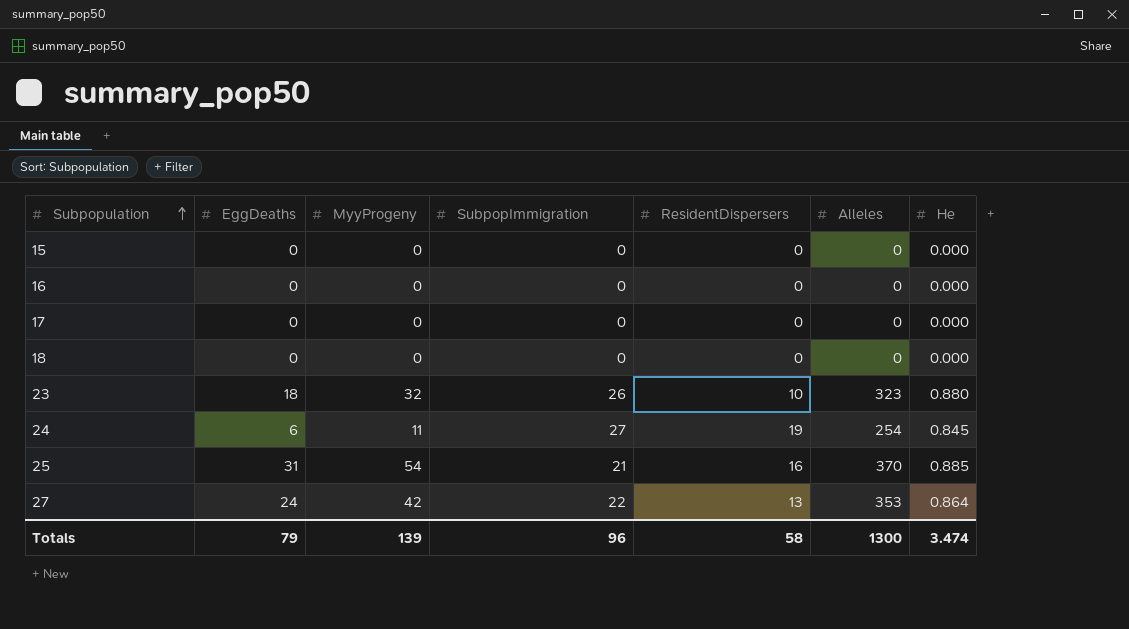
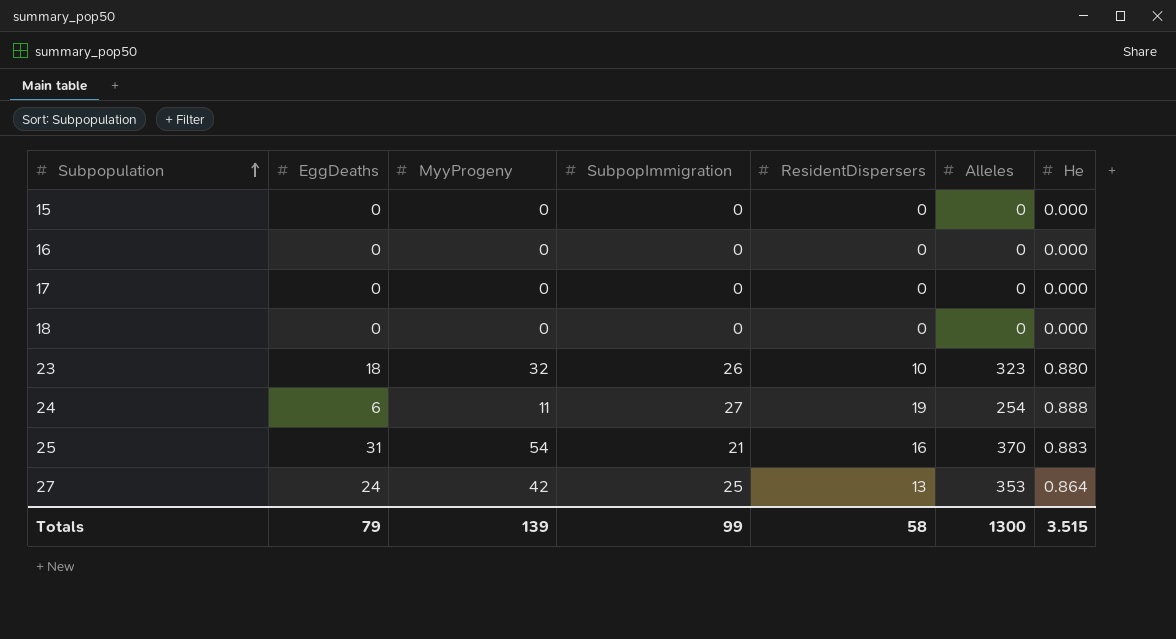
24 | He: 0.845 -> 0.888
25 | He: 0.885 -> 0.883
27 | SubpopImmigration: 22 -> 25
Totals | SubpopImmigration: 96 -> 99
Totals | He: 3.474 -> 3.515

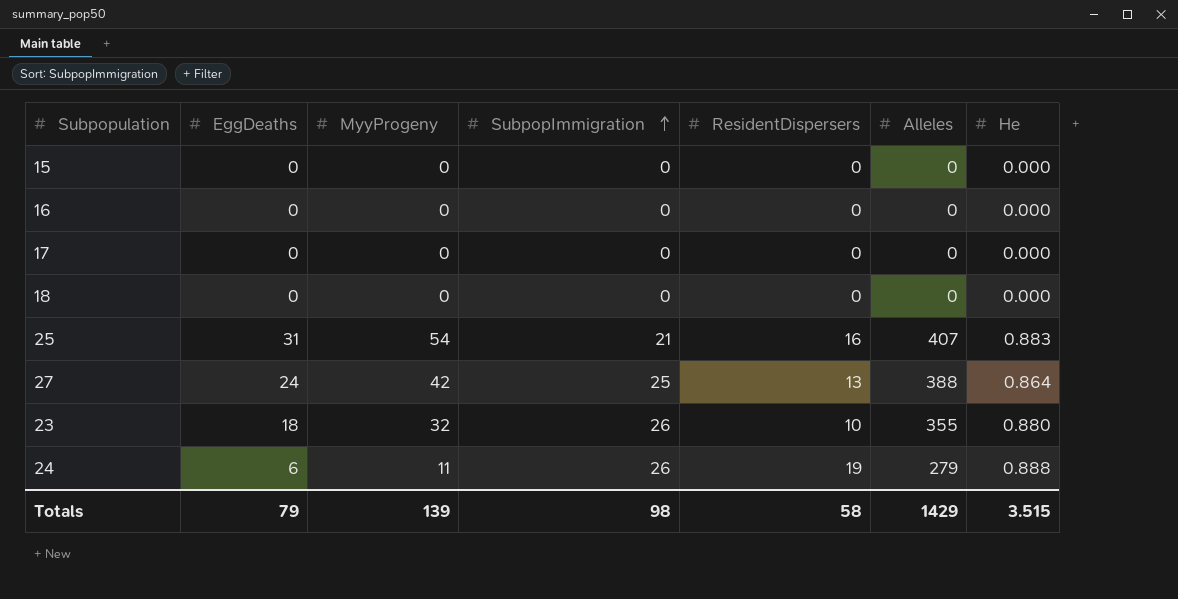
row order: Subpopulation ascending -> SubpopImmigration ascending
25 | Alleles: 370 -> 407
27 | Alleles: 353 -> 388
23 | Alleles: 323 -> 355
24 | SubpopImmigration: 27 -> 26
24 | Alleles: 254 -> 279
Totals | SubpopImmigration: 99 -> 98
Totals | Alleles: 1300 -> 1429

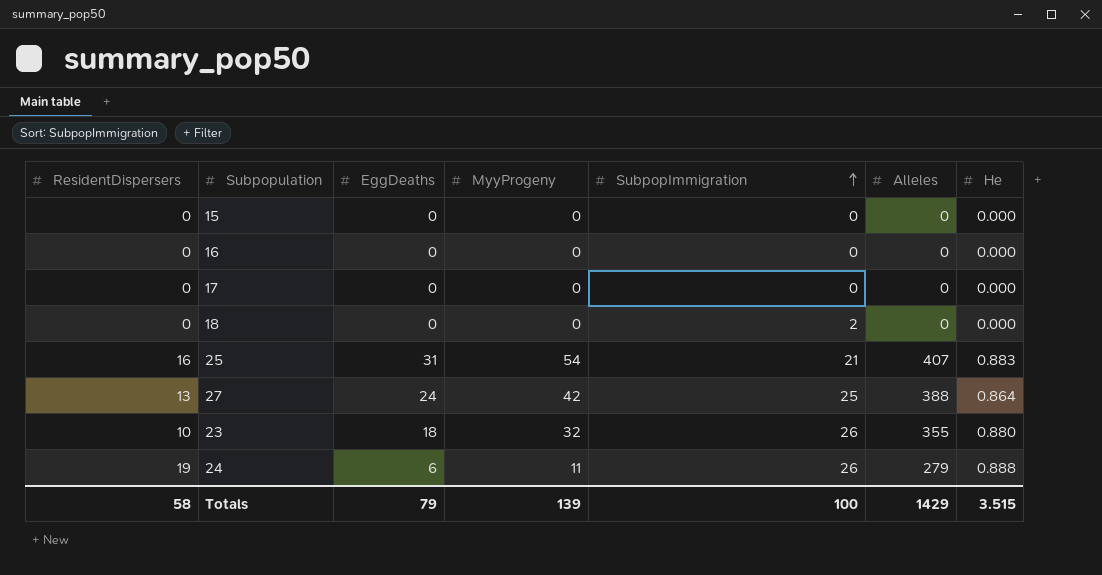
column ResidentDispersers | position: 5 -> 1
18 | SubpopImmigration: 0 -> 2
Totals | SubpopImmigration: 98 -> 100

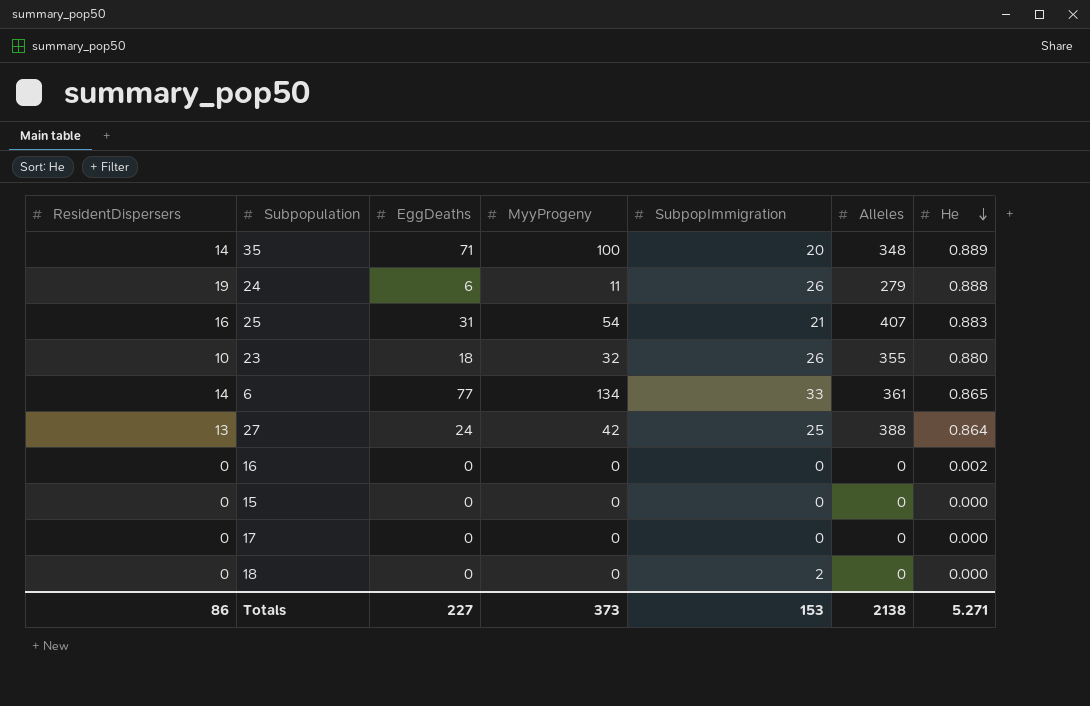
row order: SubpopImmigration ascending -> He descending
row 35: none -> 14 | 71 | 100 | 20 | 348 | 0.889
row 6: none -> 14 | 77 | 134 | 33 | 361 | 0.865
16 | He: 0.000 -> 0.002
Totals | ResidentDispersers: 58 -> 86
Totals | EggDeaths: 79 -> 227
Totals | MyyProgeny: 139 -> 373
Totals | SubpopImmigration: 100 -> 153
Totals | Alleles: 1429 -> 2138
Totals | He: 3.515 -> 5.271

